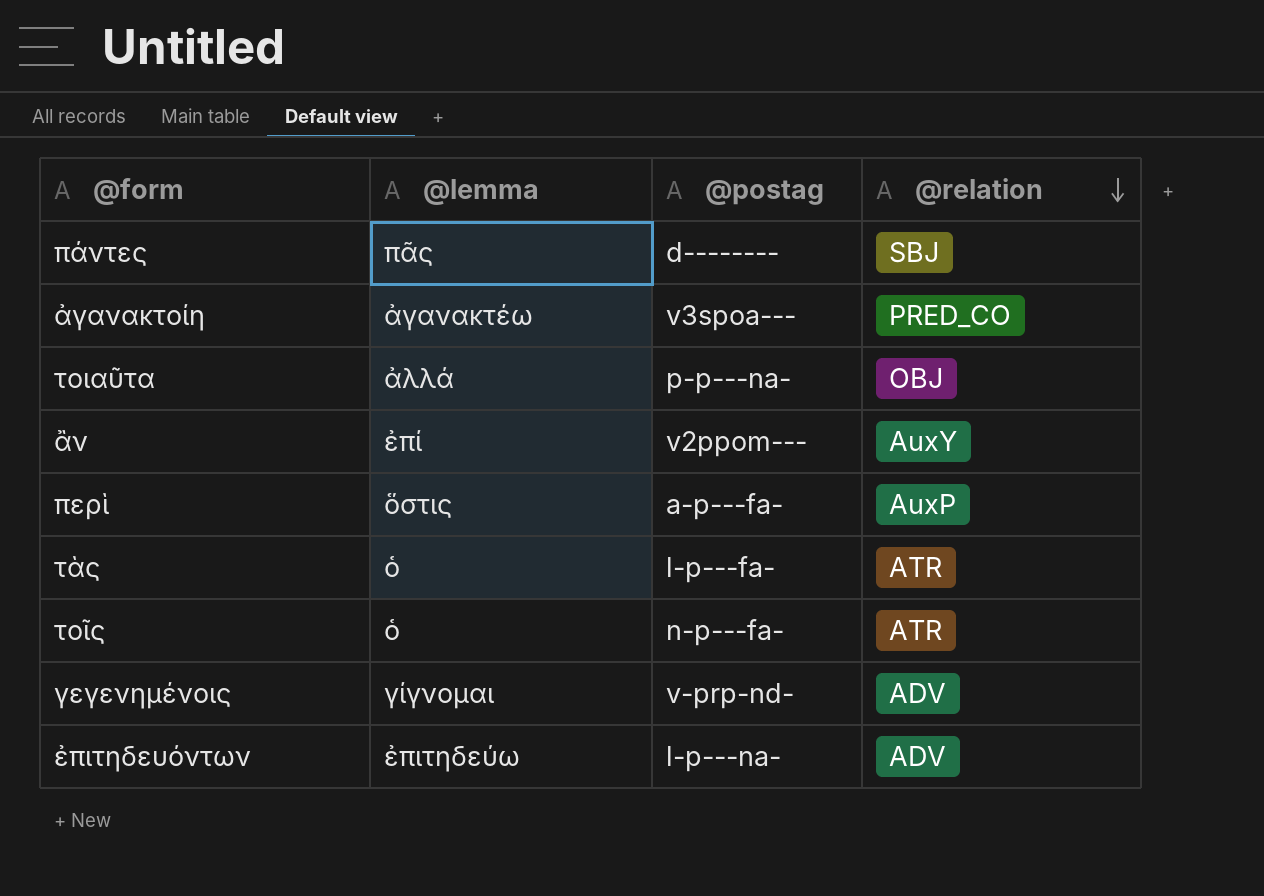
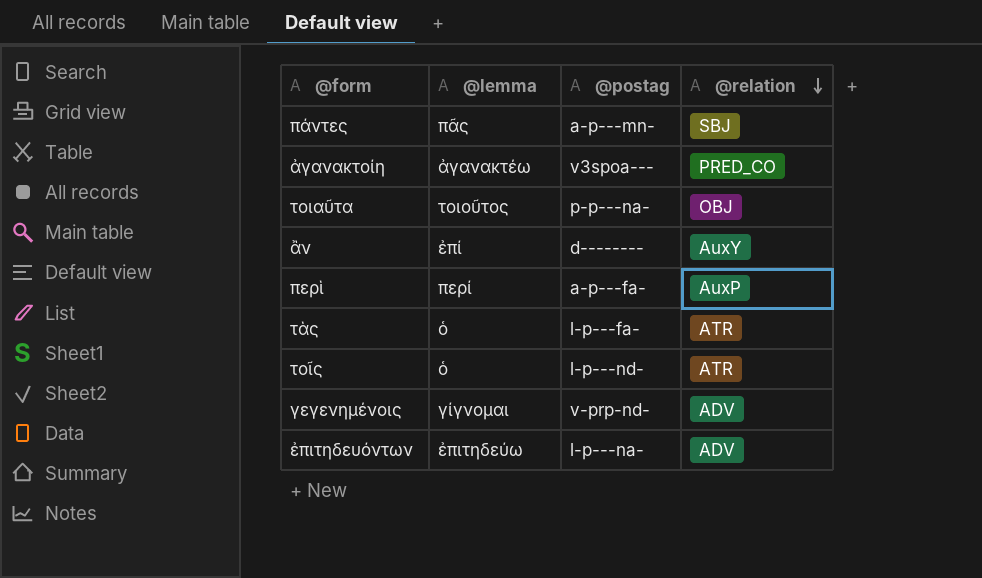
πάντες | @postag: d-------- -> a-p---mn-
τοιαῦτα | @lemma: ἀλλά -> τοιοῦτος
ἂν | @postag: v2ppom--- -> d--------
περὶ | @lemma: ὅστις -> περί
τοῖς | @postag: n-p---fa- -> l-p---nd-

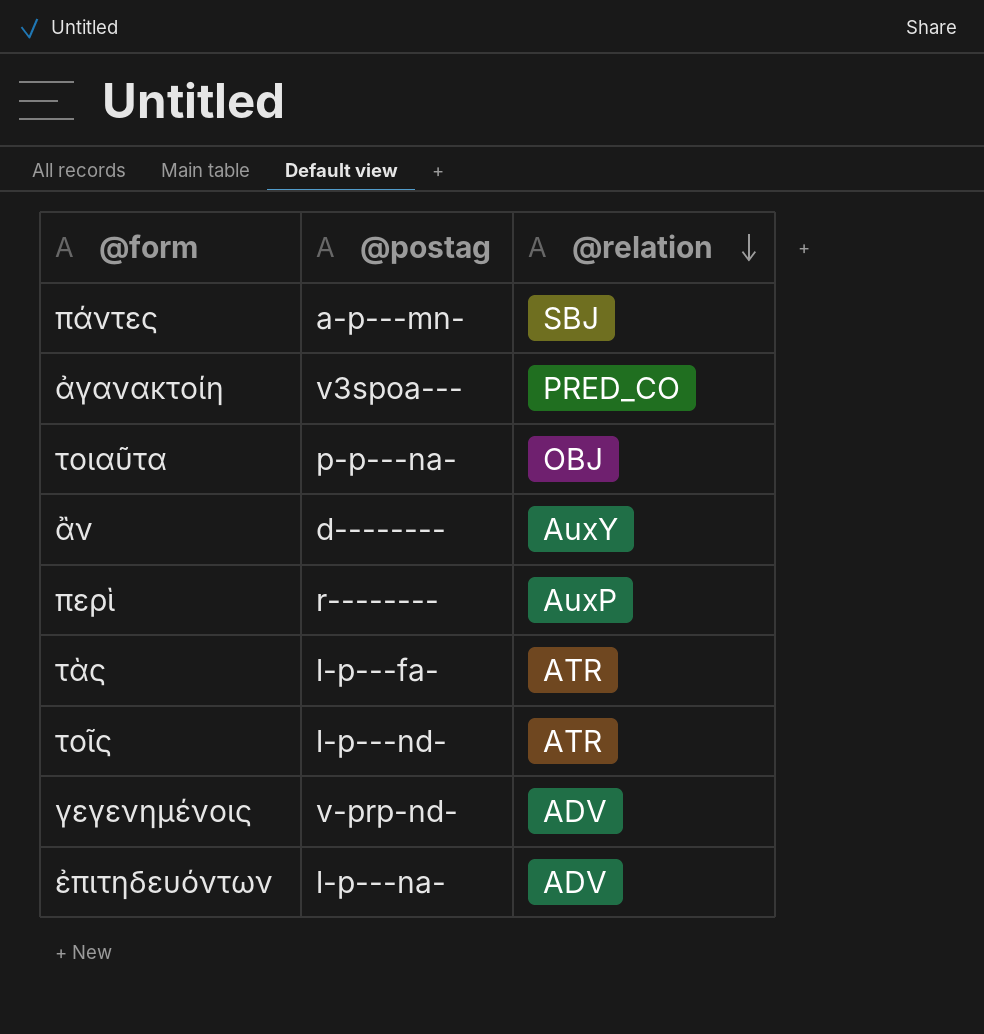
column @lemma | position: 2 -> none
περὶ | @postag: a-p---fa- -> r--------

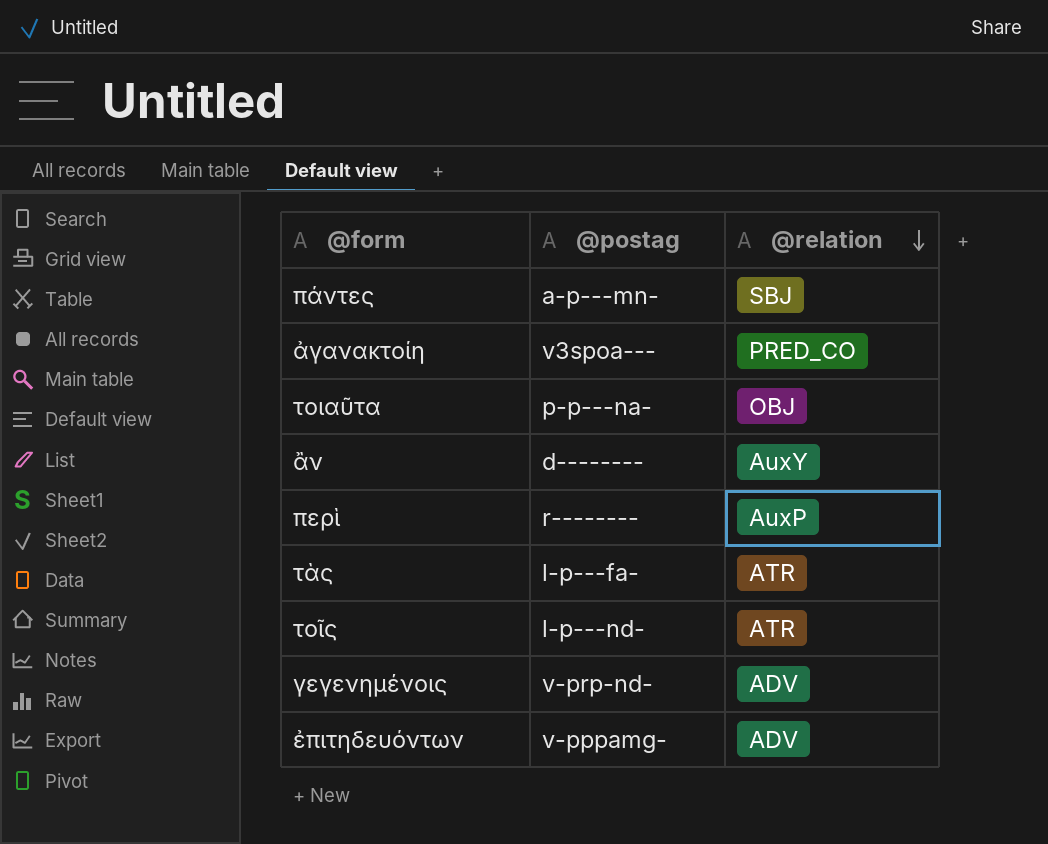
ἐπιτηδευόντων | @postag: l-p---na- -> v-pppamg-

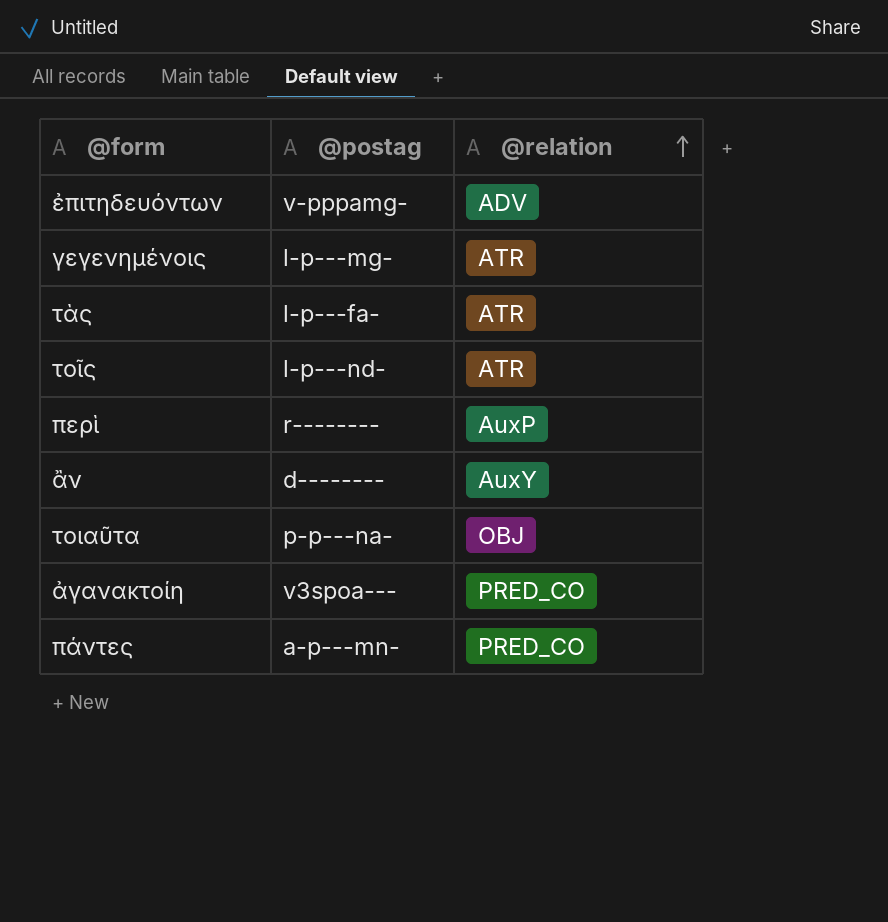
row order: @relation descending -> @relation ascending
γεγενημένοις | @postag: v-prp-nd- -> l-p---mg-
γεγενημένοις | @relation: ADV -> ATR
πάντες | @relation: SBJ -> PRED_CO

